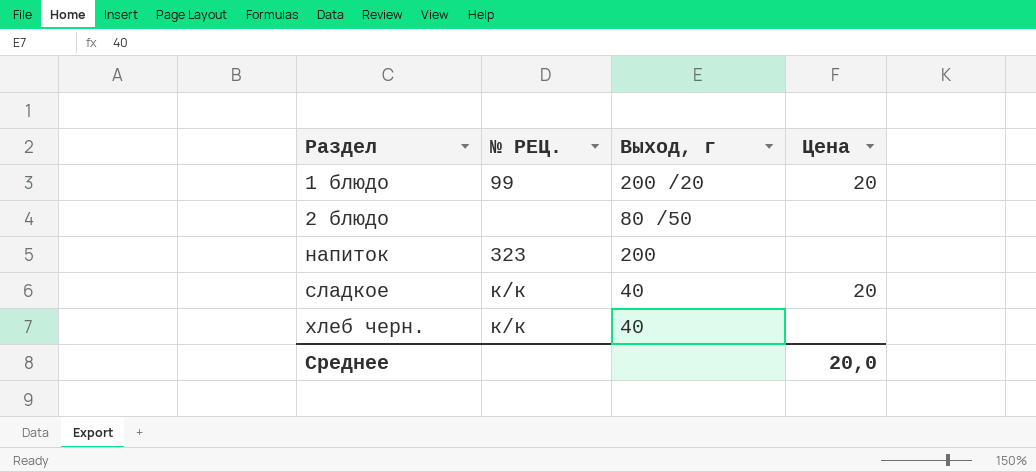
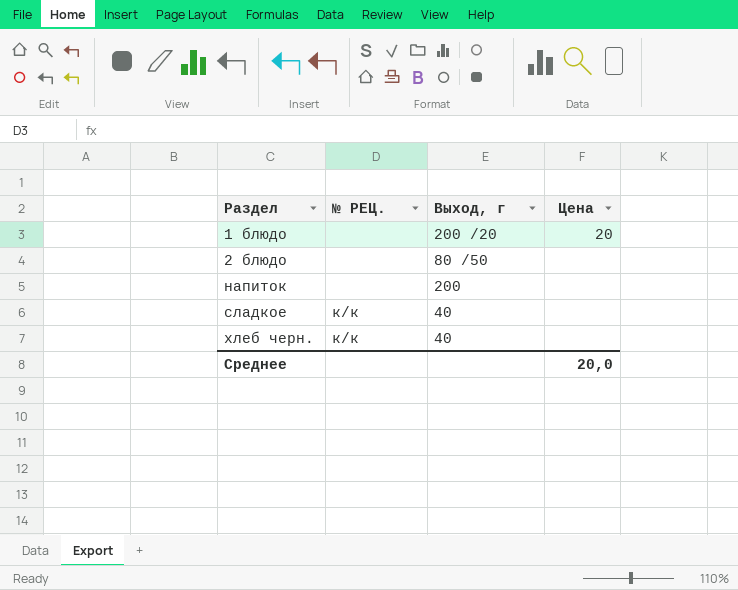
1 блюдо | № РЕЦ.: 99 -> none
напиток | № РЕЦ.: 323 -> none
сладкое | Цена: 20 -> none

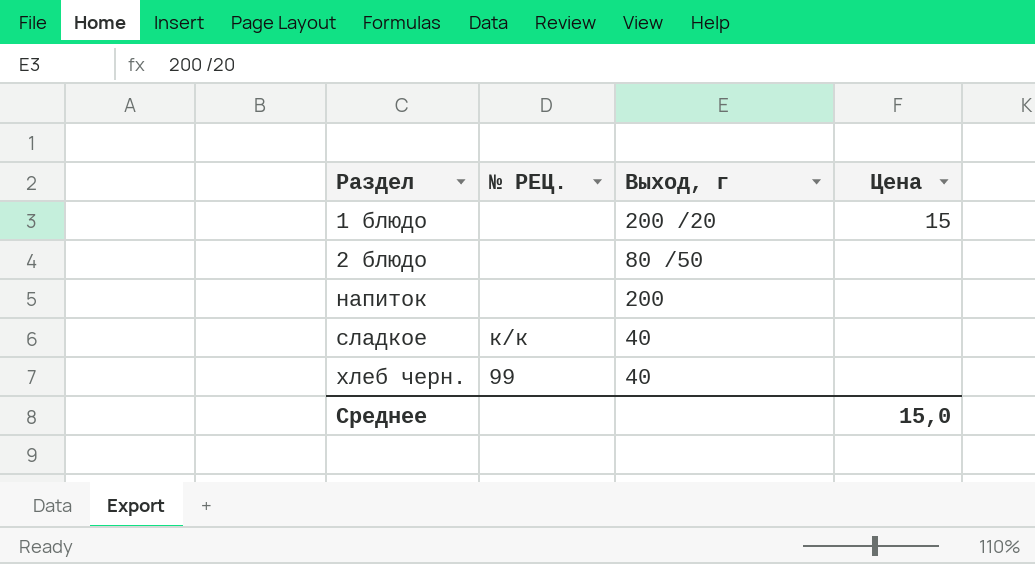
1 блюдо | Цена: 20 -> 15
хлеб черн. | № РЕЦ.: к/к -> 99
Среднее | Цена: 20,0 -> 15,0

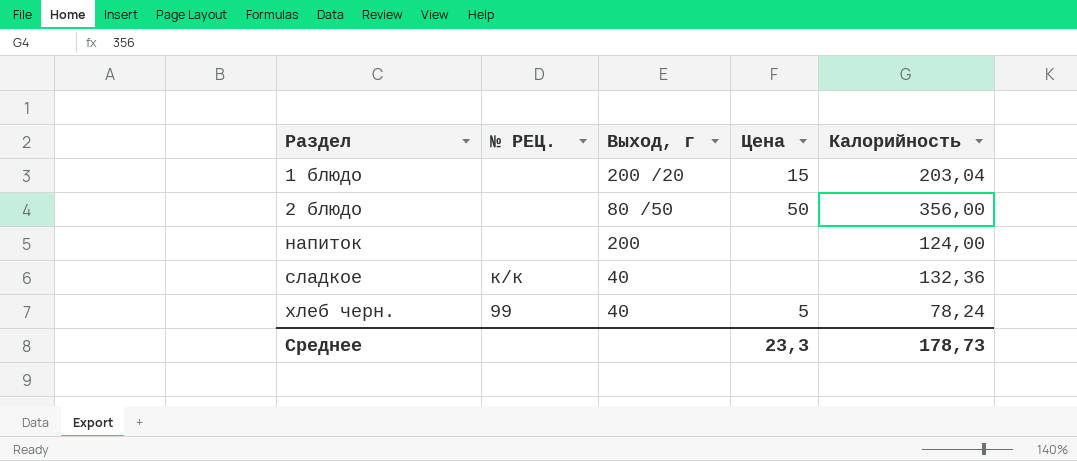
column Калорийность | position: none -> 5
2 блюдо | Цена: none -> 50
хлеб черн. | Цена: none -> 5
Среднее | Цена: 15,0 -> 23,3

